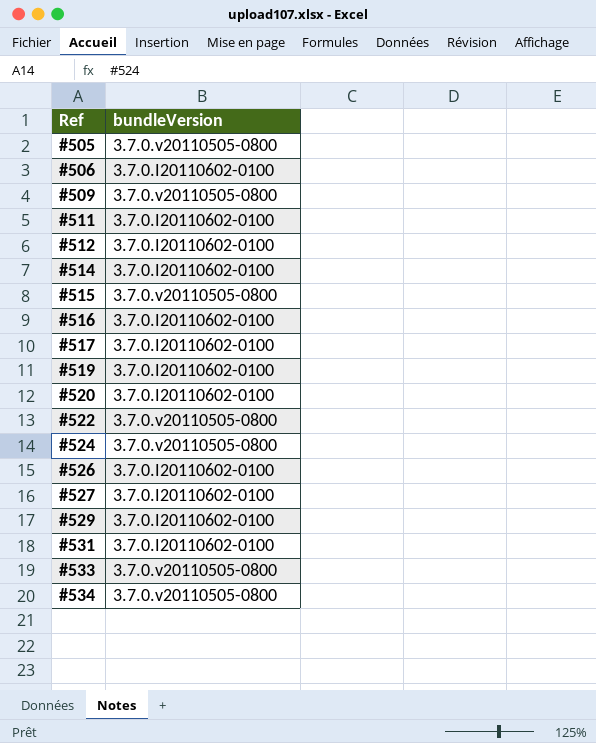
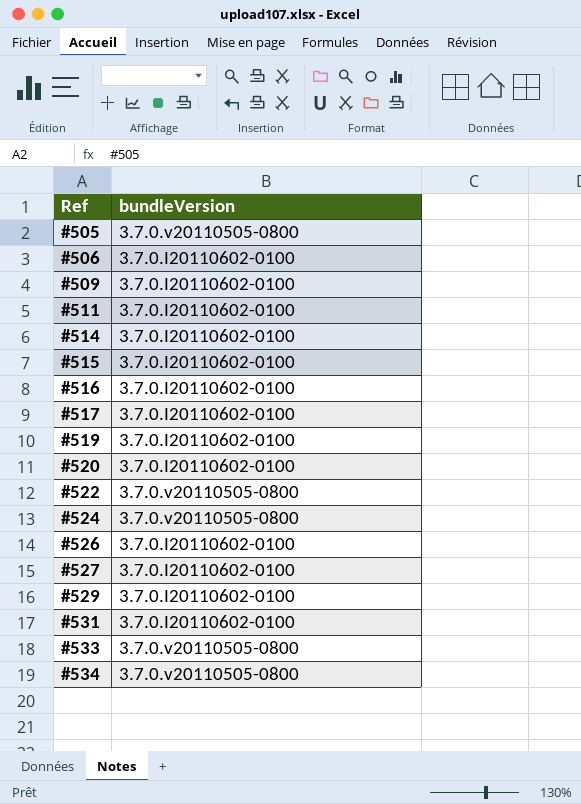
row #512: 3.7.0.I20110602-0100 -> none
#509 | bundleVersion: 3.7.0.v20110505-0800 -> 3.7.0.I20110602-0100
#515 | bundleVersion: 3.7.0.v20110505-0800 -> 3.7.0.I20110602-0100

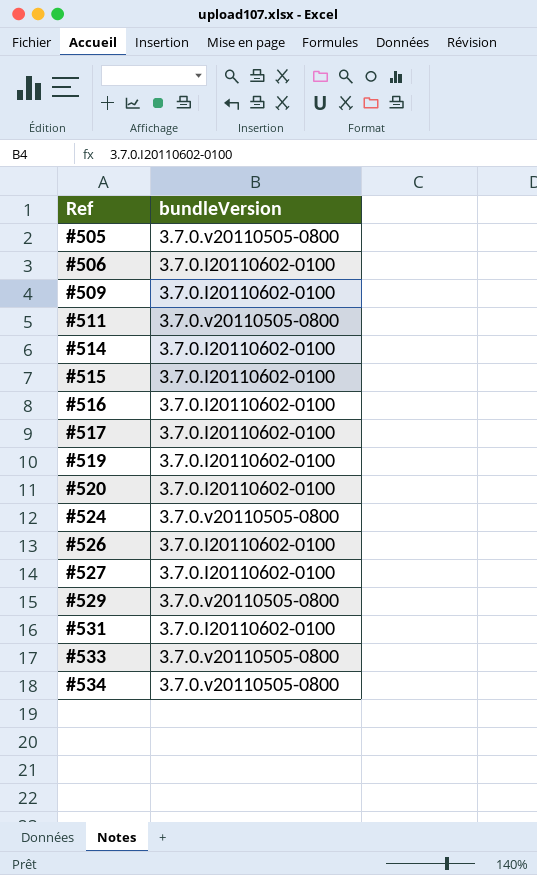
row #522: 3.7.0.v20110505-0800 -> none
#511 | bundleVersion: 3.7.0.I20110602-0100 -> 3.7.0.v20110505-0800
#529 | bundleVersion: 3.7.0.I20110602-0100 -> 3.7.0.v20110505-0800

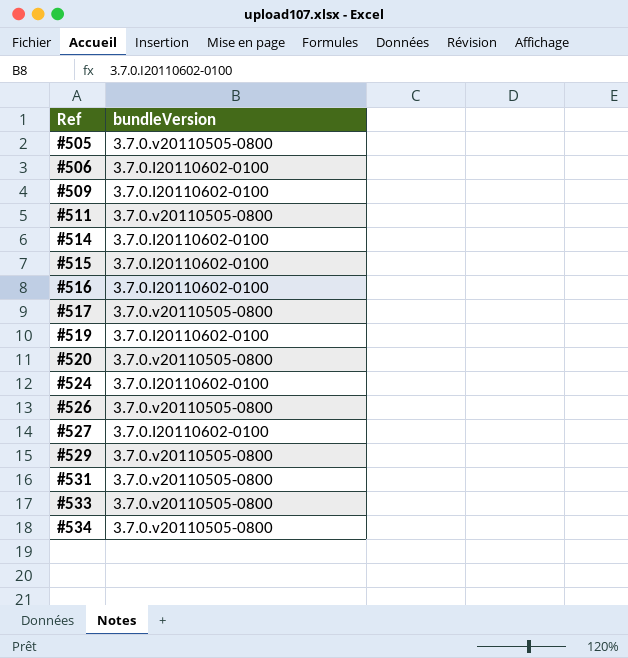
#517 | bundleVersion: 3.7.0.I20110602-0100 -> 3.7.0.v20110505-0800
#520 | bundleVersion: 3.7.0.I20110602-0100 -> 3.7.0.v20110505-0800
#524 | bundleVersion: 3.7.0.v20110505-0800 -> 3.7.0.I20110602-0100
#526 | bundleVersion: 3.7.0.I20110602-0100 -> 3.7.0.v20110505-0800
#531 | bundleVersion: 3.7.0.I20110602-0100 -> 3.7.0.v20110505-0800

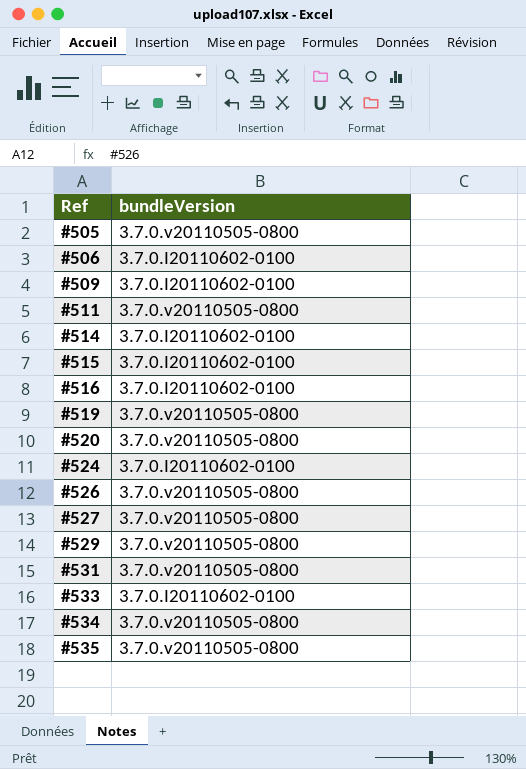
row #517: 3.7.0.v20110505-0800 -> none
#519 | bundleVersion: 3.7.0.I20110602-0100 -> 3.7.0.v20110505-0800
#527 | bundleVersion: 3.7.0.I20110602-0100 -> 3.7.0.v20110505-0800
#533 | bundleVersion: 3.7.0.v20110505-0800 -> 3.7.0.I20110602-0100
row #535: none -> 3.7.0.v20110505-0800

